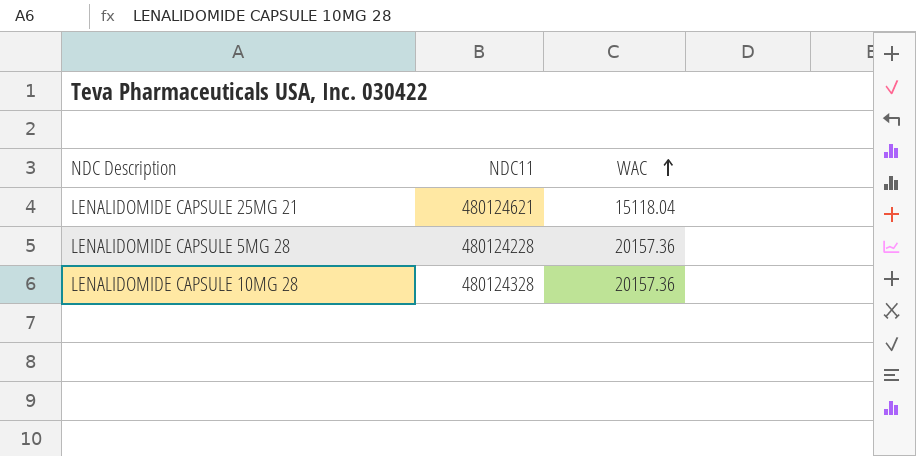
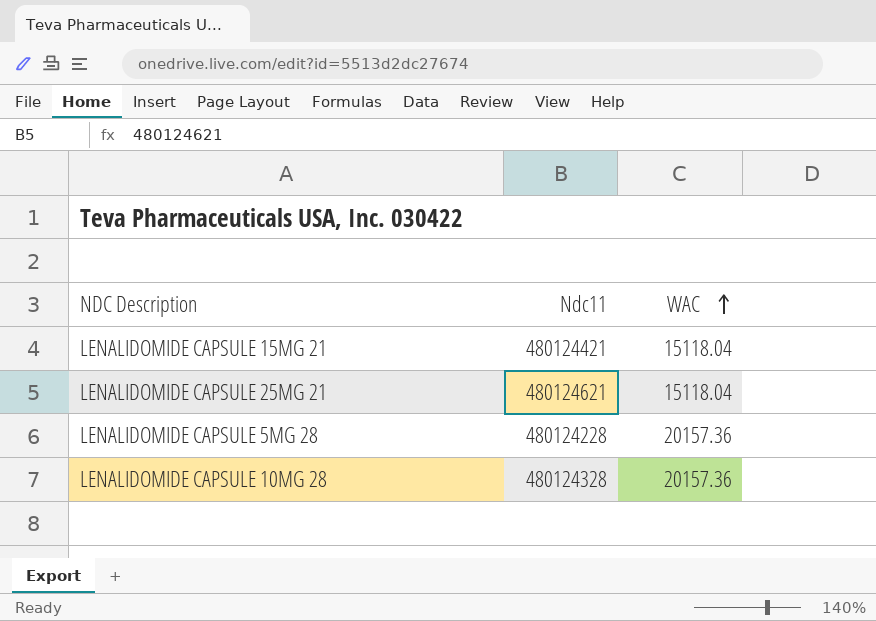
column name: NDC11 -> Ndc11
row LENALIDOMIDE CAPSULE 15MG 21: none -> 480124421 | 15118.04

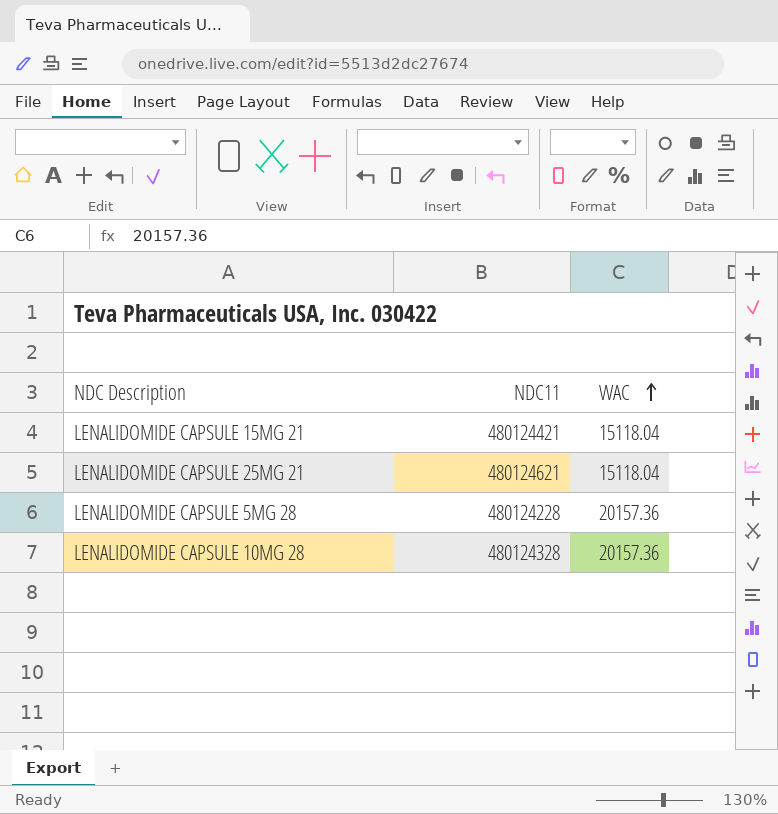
column name: Ndc11 -> NDC11

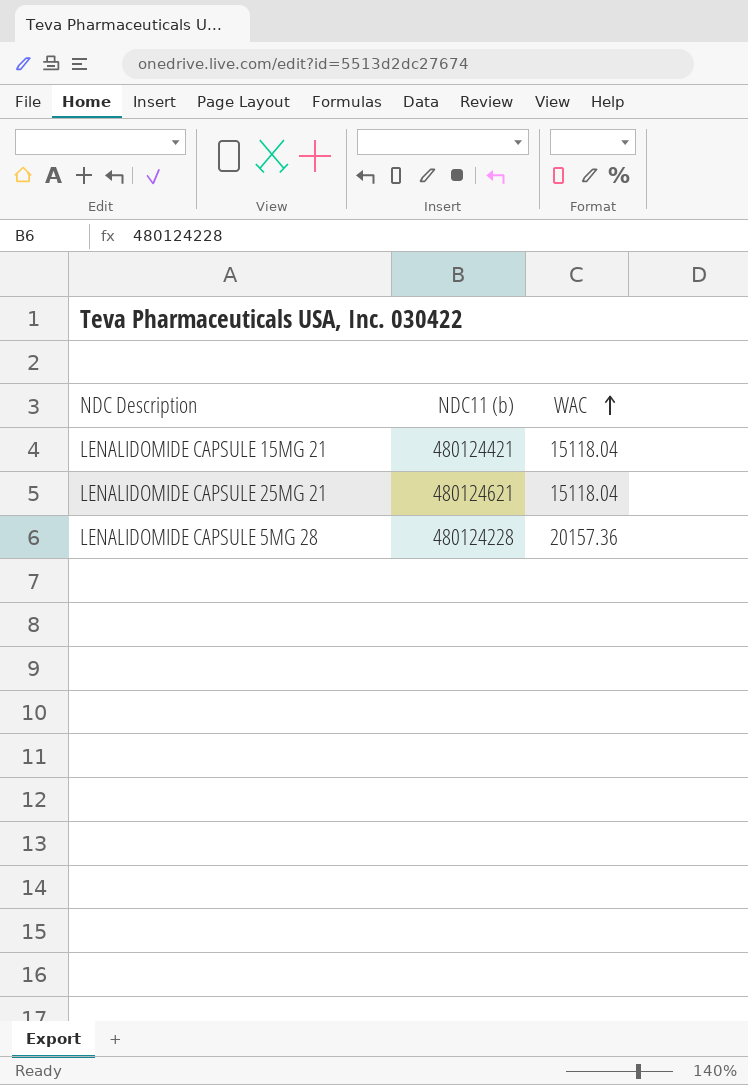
column name: NDC11 -> NDC11 (b)
row LENALIDOMIDE CAPSULE 10MG 28: 480124328 | 20157.36 -> none

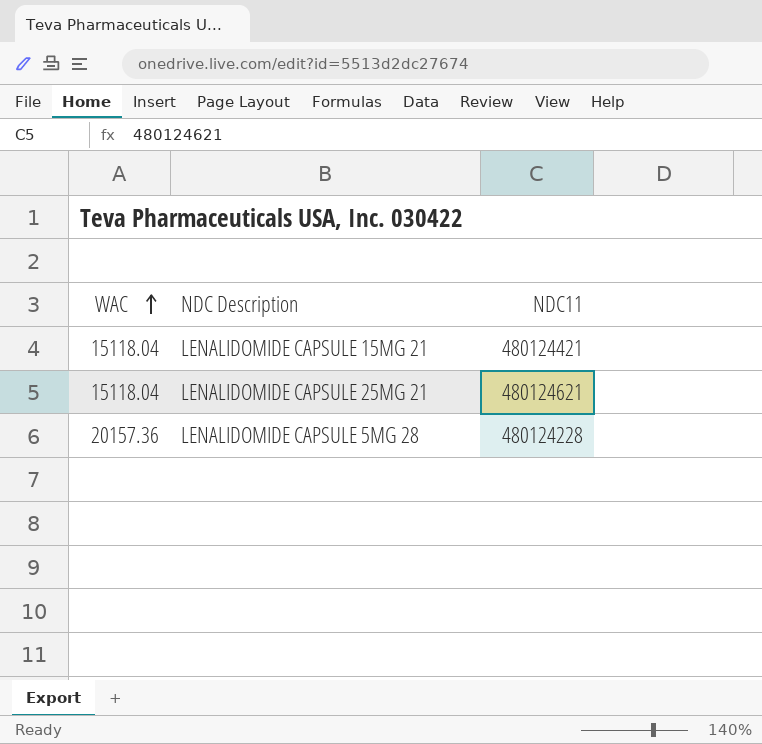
column WAC | position: 3 -> 1
column name: NDC11 (b) -> NDC11

